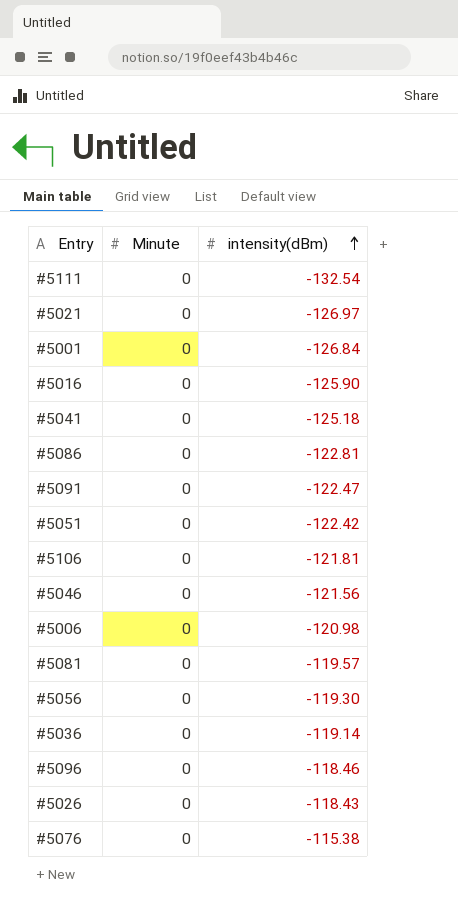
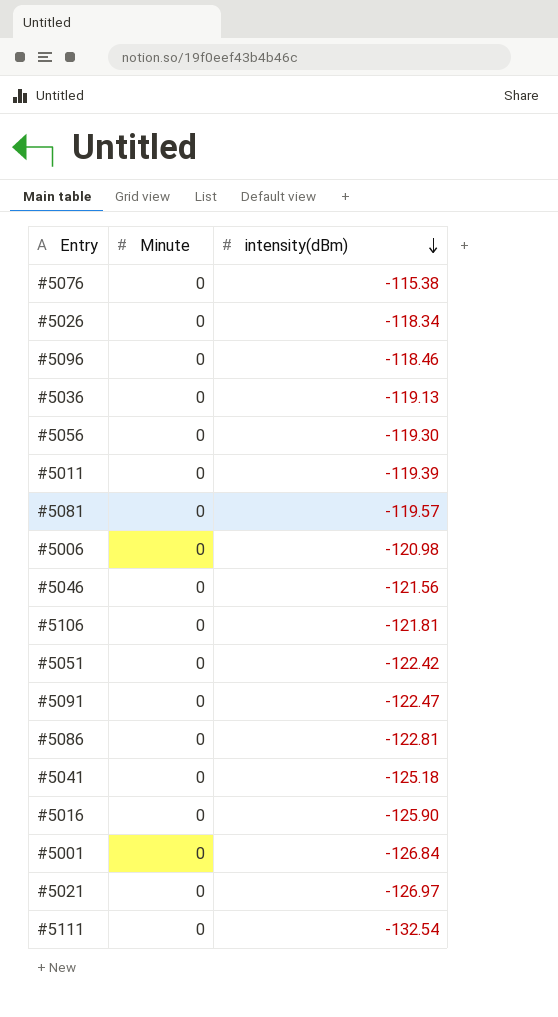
row order: intensity(dBm) ascending -> intensity(dBm) descending
#5026 | intensity(dBm): -118.43 -> -118.34
#5036 | intensity(dBm): -119.14 -> -119.13
row #5011: none -> 0 | -119.39

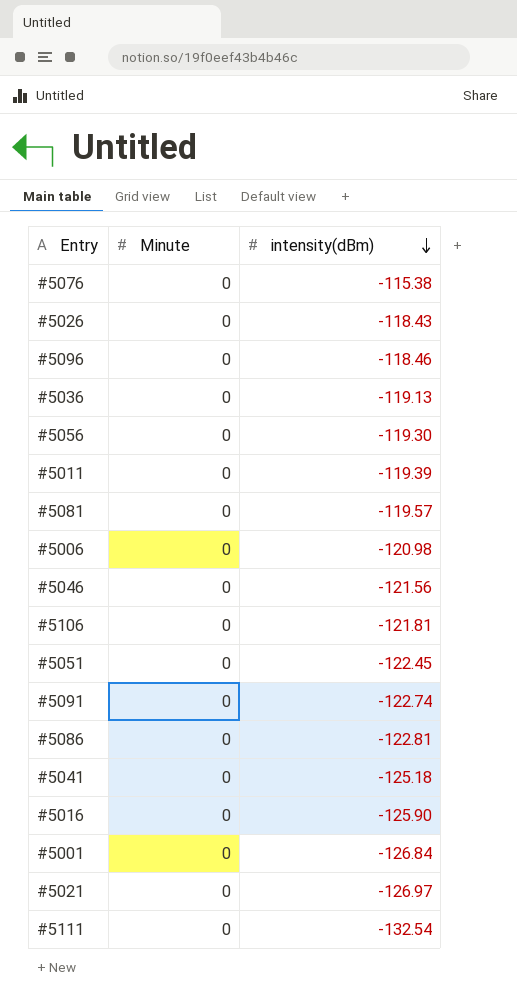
#5026 | intensity(dBm): -118.34 -> -118.43
#5051 | intensity(dBm): -122.42 -> -122.45
#5091 | intensity(dBm): -122.47 -> -122.74

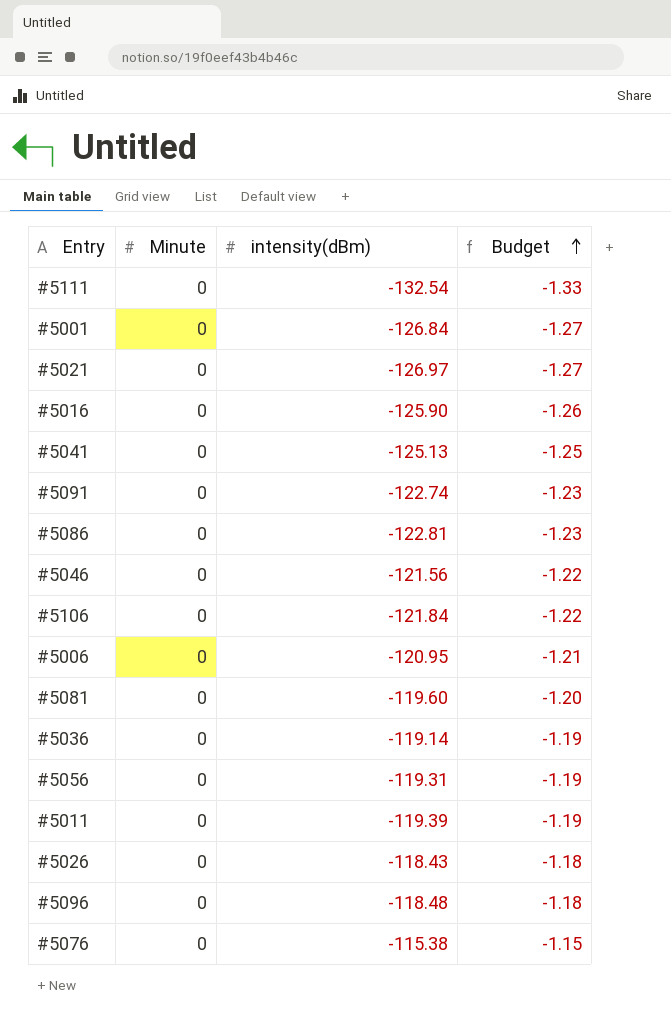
row order: intensity(dBm) descending -> Budget ascending
column Budget | formula: none -> [intensity(dBm)] * 0.01
row #5051: 0 | -122.45 -> none
#5041 | intensity(dBm): -125.18 -> -125.13
#5106 | intensity(dBm): -121.81 -> -121.84
#5006 | intensity(dBm): -120.98 -> -120.95
#5081 | intensity(dBm): -119.57 -> -119.60
#5036 | intensity(dBm): -119.13 -> -119.14
#5056 | intensity(dBm): -119.30 -> -119.31
#5096 | intensity(dBm): -118.46 -> -118.48

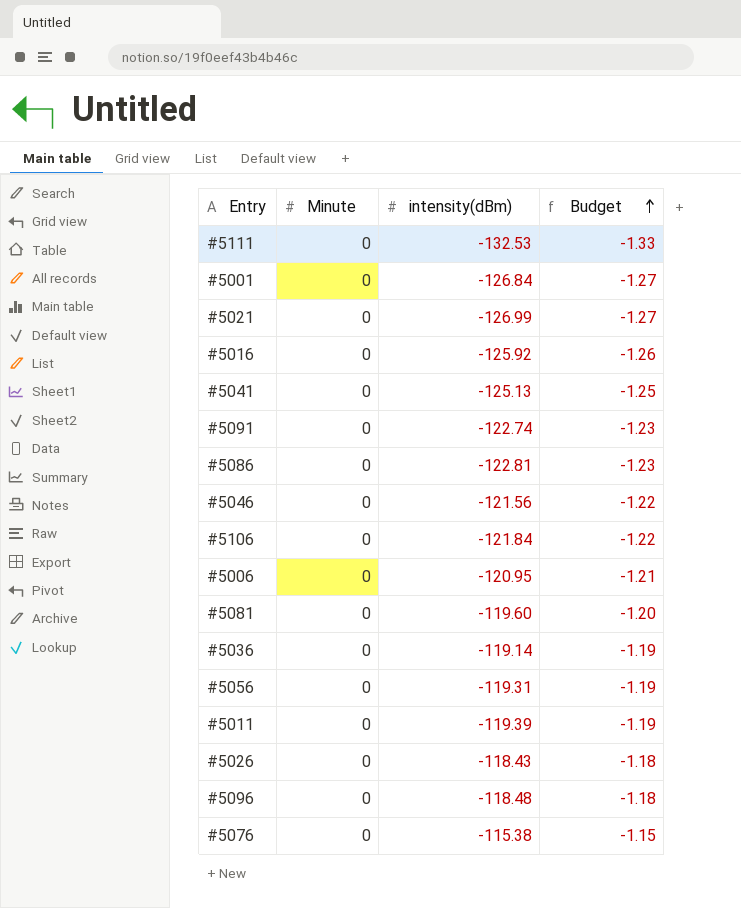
#5111 | intensity(dBm): -132.54 -> -132.53
#5021 | intensity(dBm): -126.97 -> -126.99
#5016 | intensity(dBm): -125.90 -> -125.92

